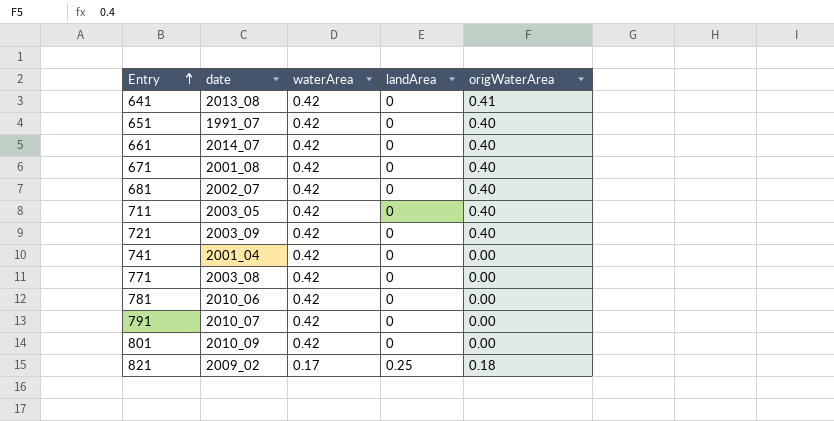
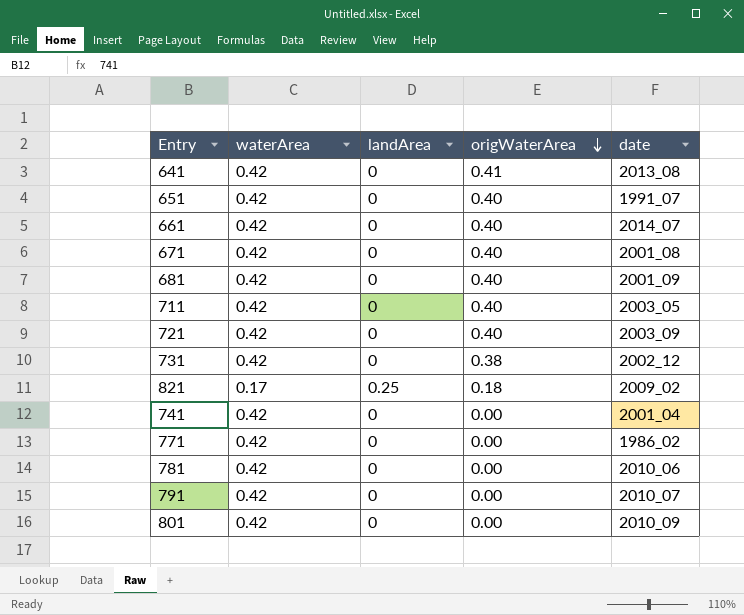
row order: Entry ascending -> origWaterArea descending
column date | position: 2 -> 5
681 | date: 2002_07 -> 2001_09
row 731: none -> 0.42 | 0 | 0.38 | 2002_12
771 | date: 2003_08 -> 1986_02

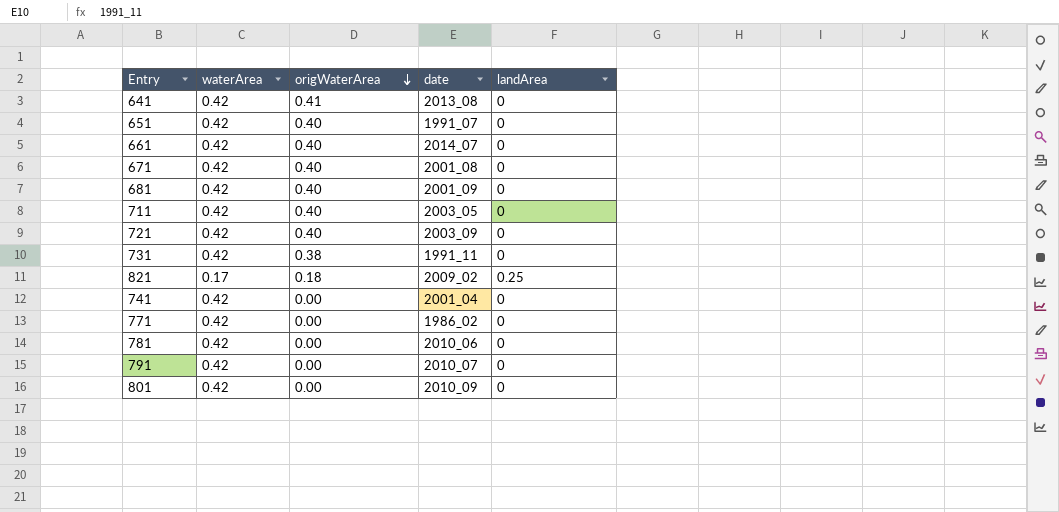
column landArea | position: 3 -> 5
731 | date: 2002_12 -> 1991_11

